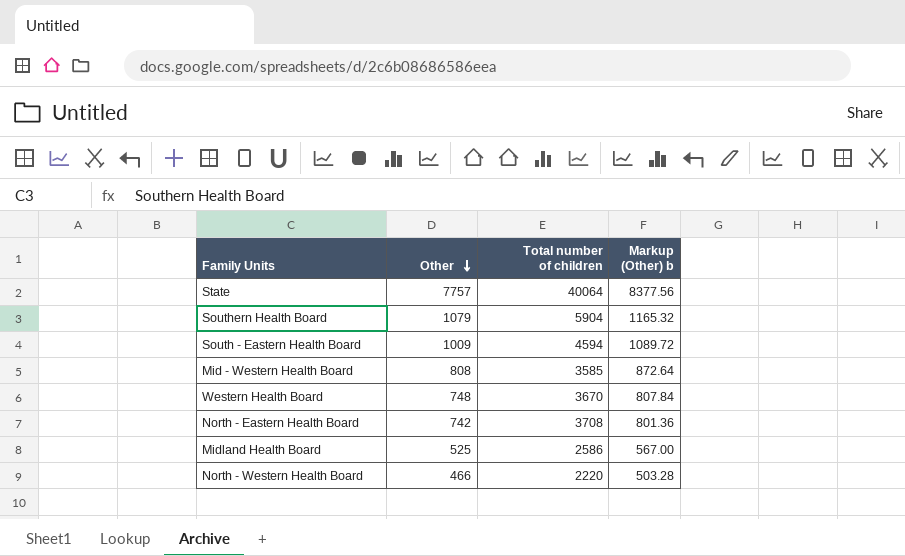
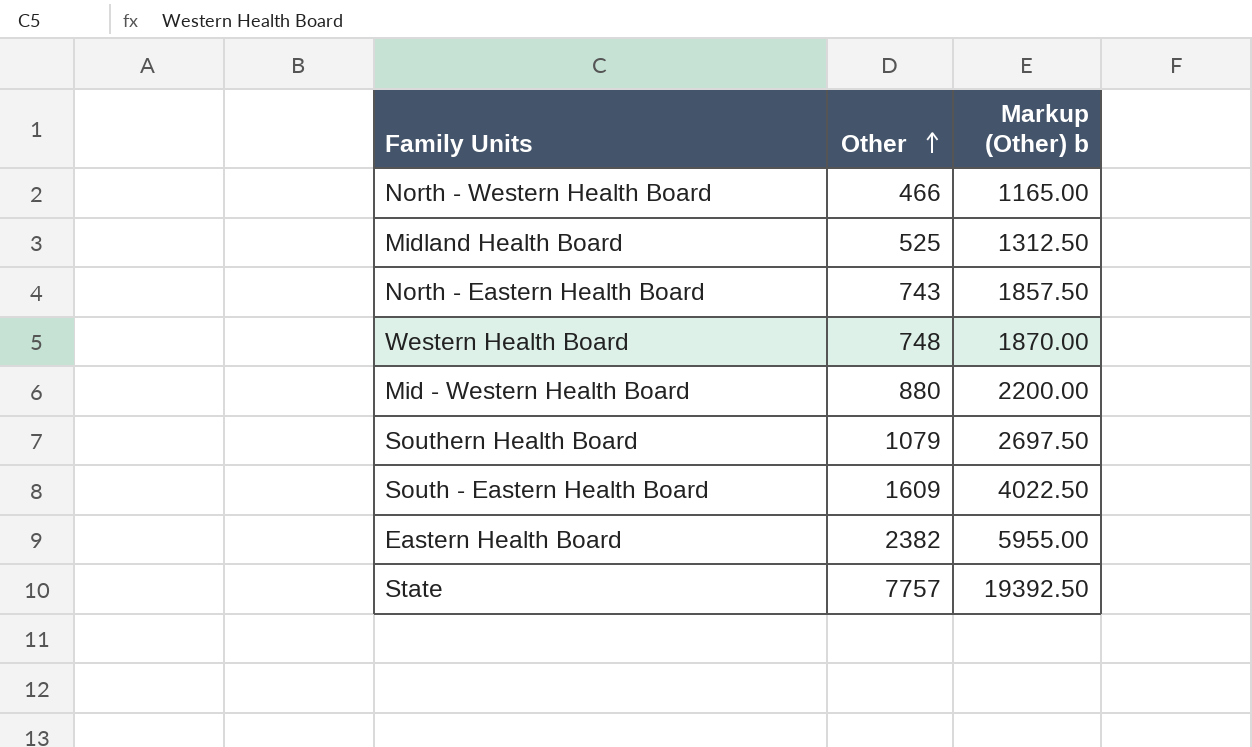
row order: Other descending -> Other ascending
column Total number of children | position: 3 -> none
column Markup (Other) b | formula: [Other] * 1.08 -> [Other] * 2.5
North - Eastern Health Board | Other: 742 -> 743
Mid - Western Health Board | Other: 808 -> 880
South - Eastern Health Board | Other: 1009 -> 1609
row Eastern Health Board: none -> 2382 | 5955.00

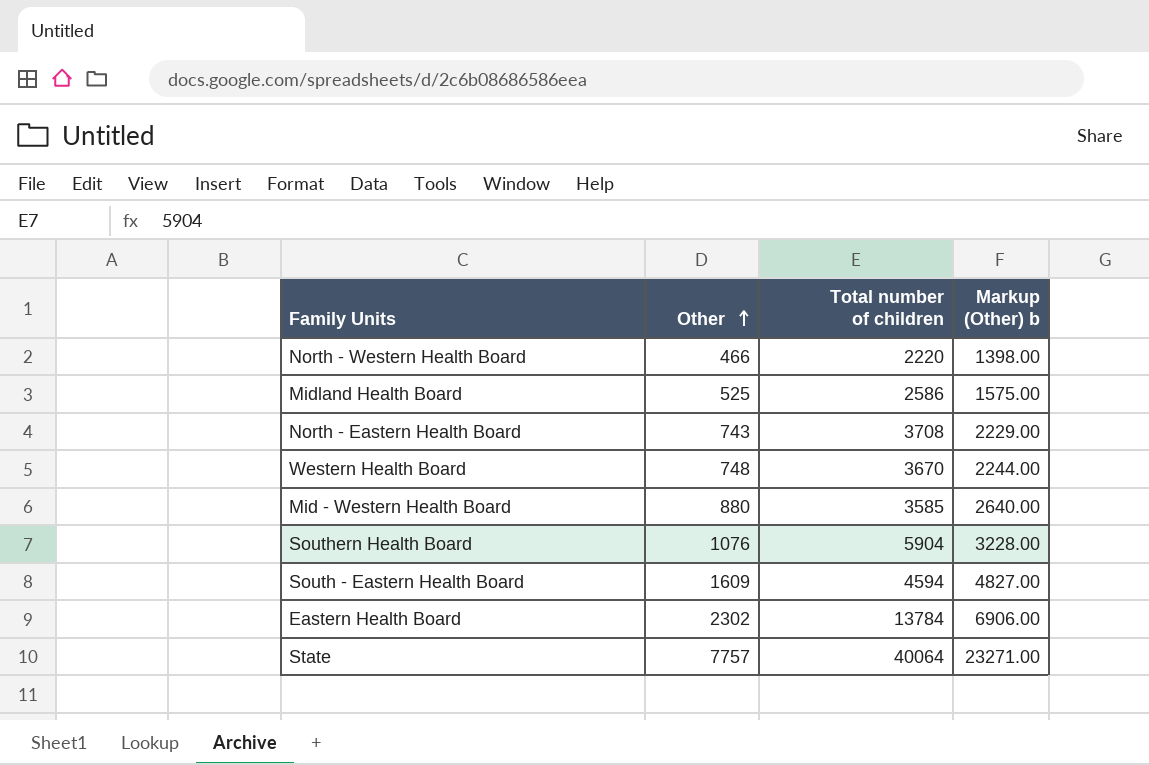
column Total number of children | position: none -> 3
column Markup (Other) b | formula: [Other] * 2.5 -> [Other] * 3
Southern Health Board | Other: 1079 -> 1076
Eastern Health Board | Other: 2382 -> 2302

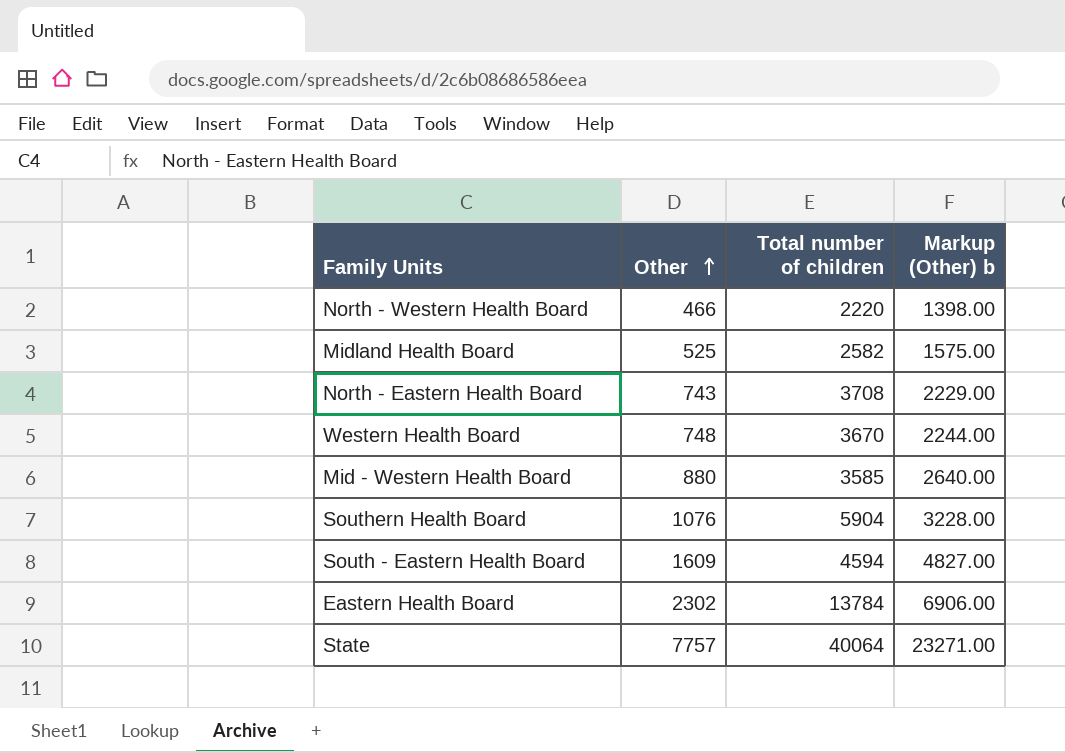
Midland Health Board | Total number of children: 2586 -> 2582

